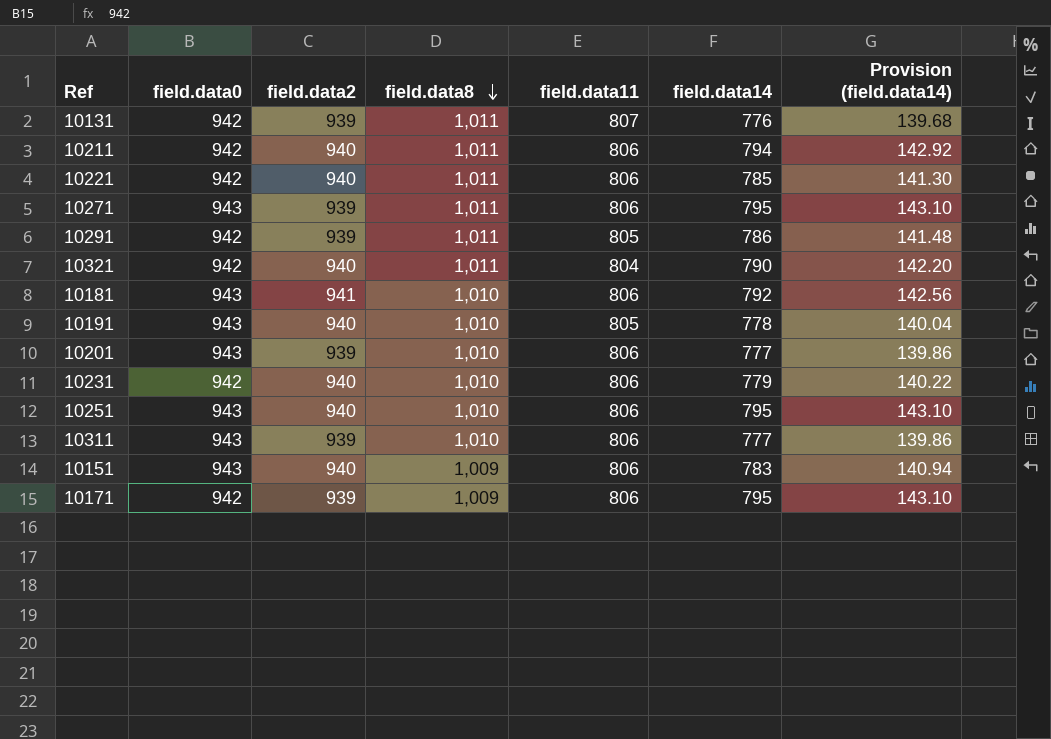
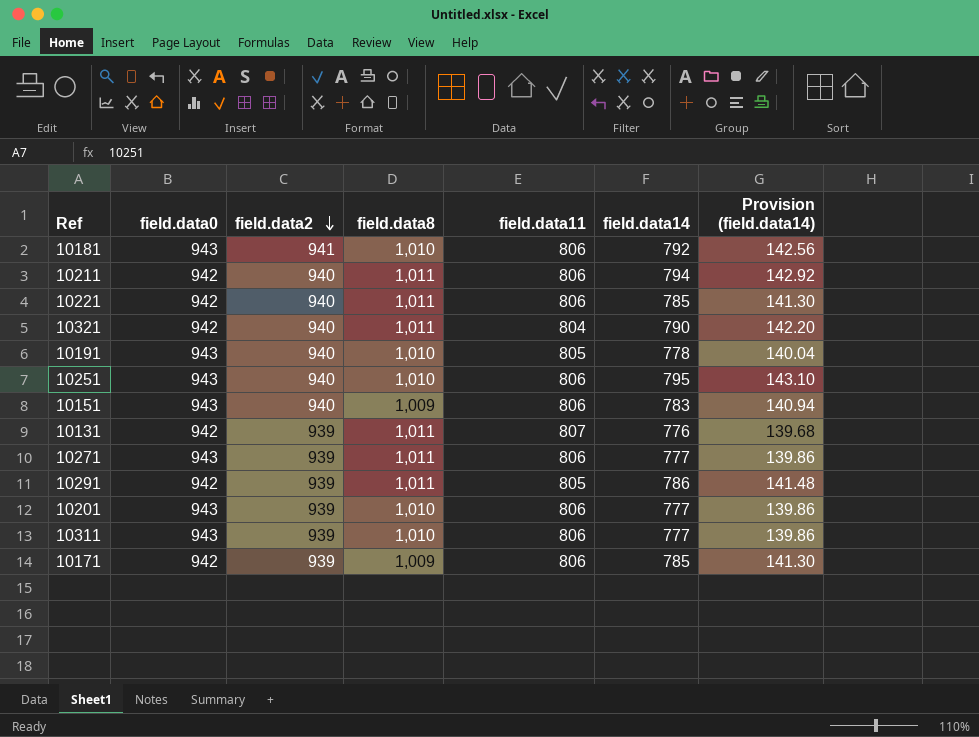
row order: field.data8 descending -> field.data2 descending
row 10231: 942 | 940 | 1,010 | 806 | 779 | 140.22 -> none
10271 | field.data14: 795 -> 777
10271 | Provision (field.data14): 143.10 -> 139.86
10171 | field.data14: 795 -> 785
10171 | Provision (field.data14): 143.10 -> 141.30

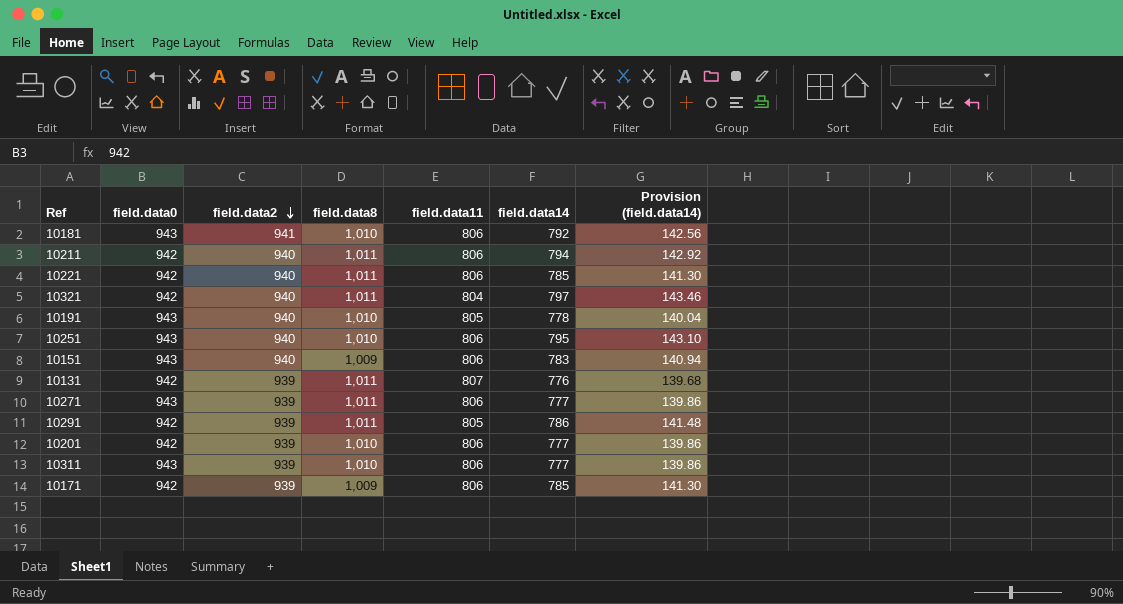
10321 | field.data14: 790 -> 797
10321 | Provision (field.data14): 142.20 -> 143.46
10201 | field.data0: 943 -> 942

